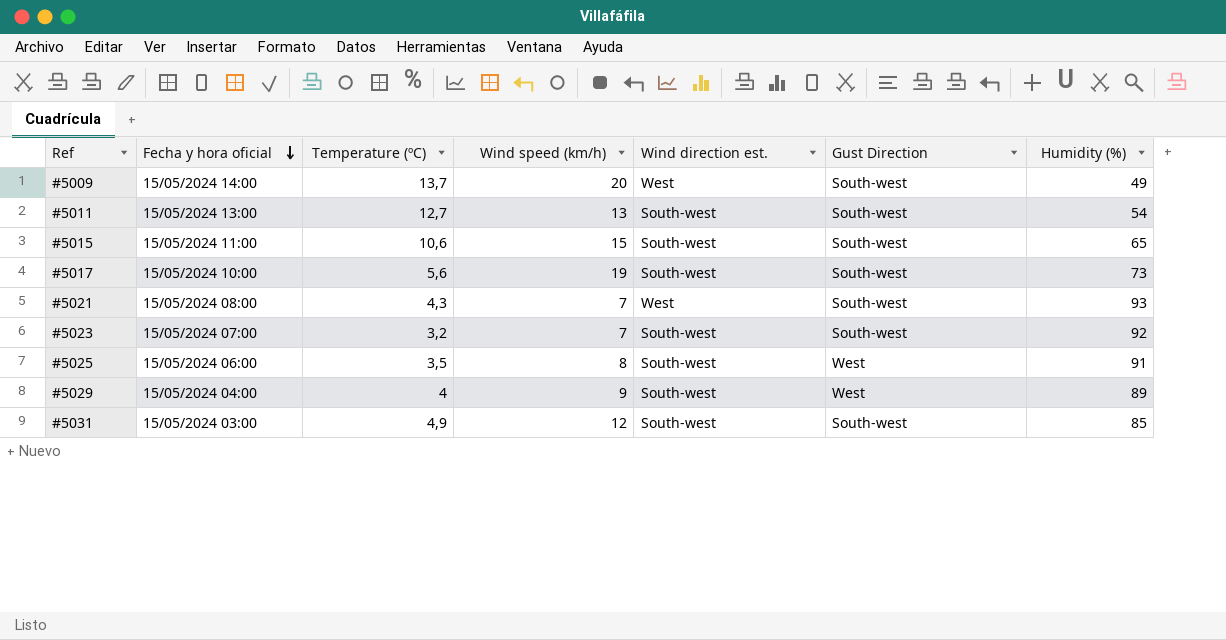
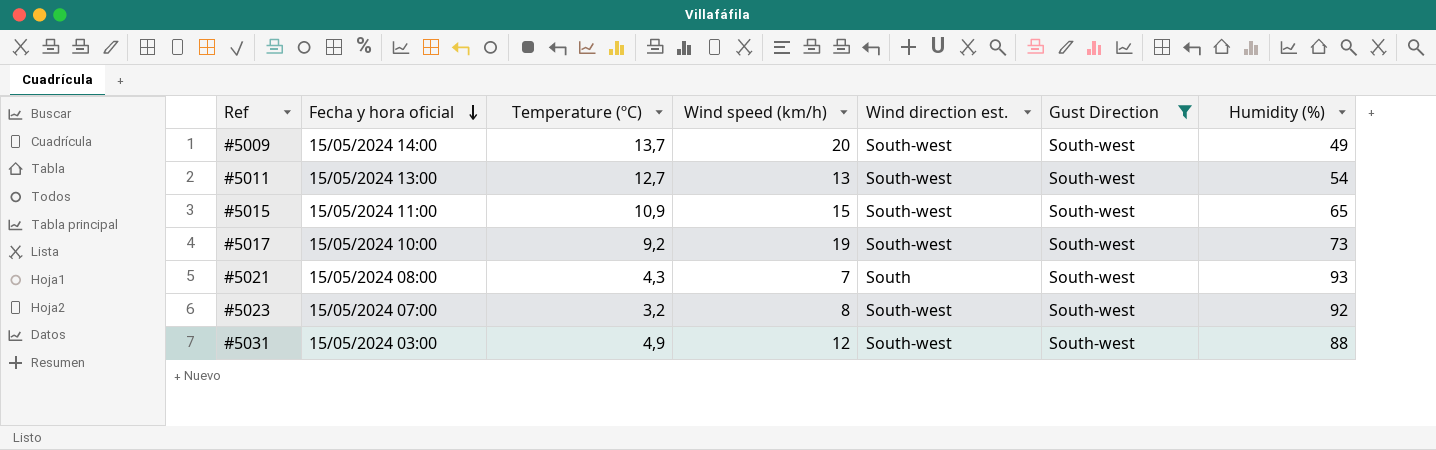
filter: none -> Gust Direction = South-west
#5009 | Wind direction est.: West -> South-west
#5015 | Temperature (ºC): 10,6 -> 10,9
#5017 | Temperature (ºC): 5,6 -> 9,2
#5021 | Wind direction est.: West -> South
#5023 | Wind speed (km/h): 7 -> 8
#5031 | Humidity (%): 85 -> 88

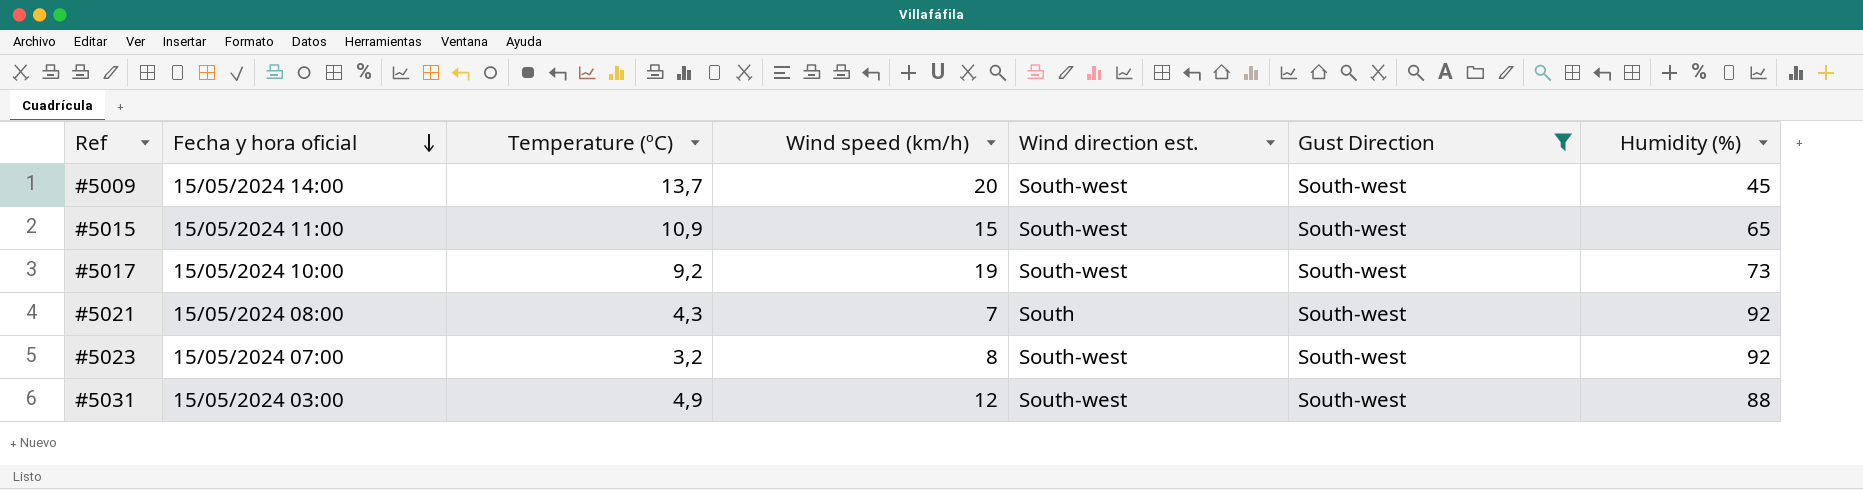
row #5011: 15/05/2024 13:00 | 12,7 | 13 | South-west | South-west | 54 -> none
#5009 | Humidity (%): 49 -> 45
#5021 | Humidity (%): 93 -> 92

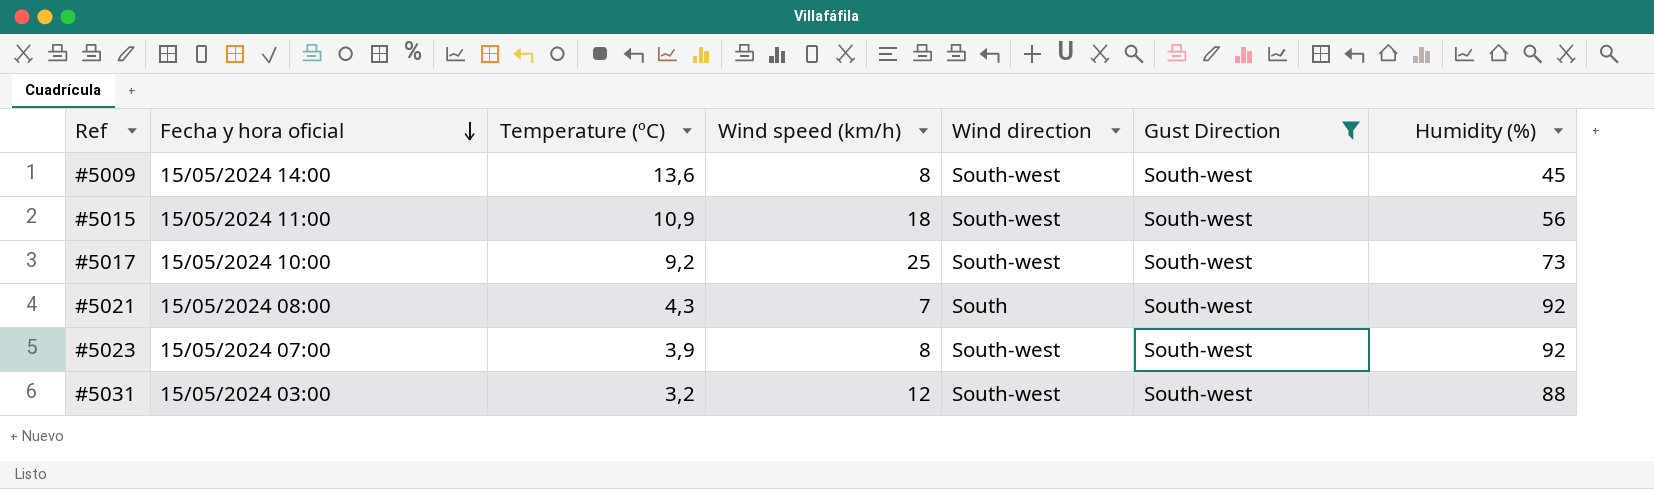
column name: Wind direction est. -> Wind direction
#5009 | Temperature (ºC): 13,7 -> 13,6
#5009 | Wind speed (km/h): 20 -> 8
#5015 | Wind speed (km/h): 15 -> 18
#5015 | Humidity (%): 65 -> 56
#5017 | Wind speed (km/h): 19 -> 25
#5023 | Temperature (ºC): 3,2 -> 3,9
#5031 | Temperature (ºC): 4,9 -> 3,2

